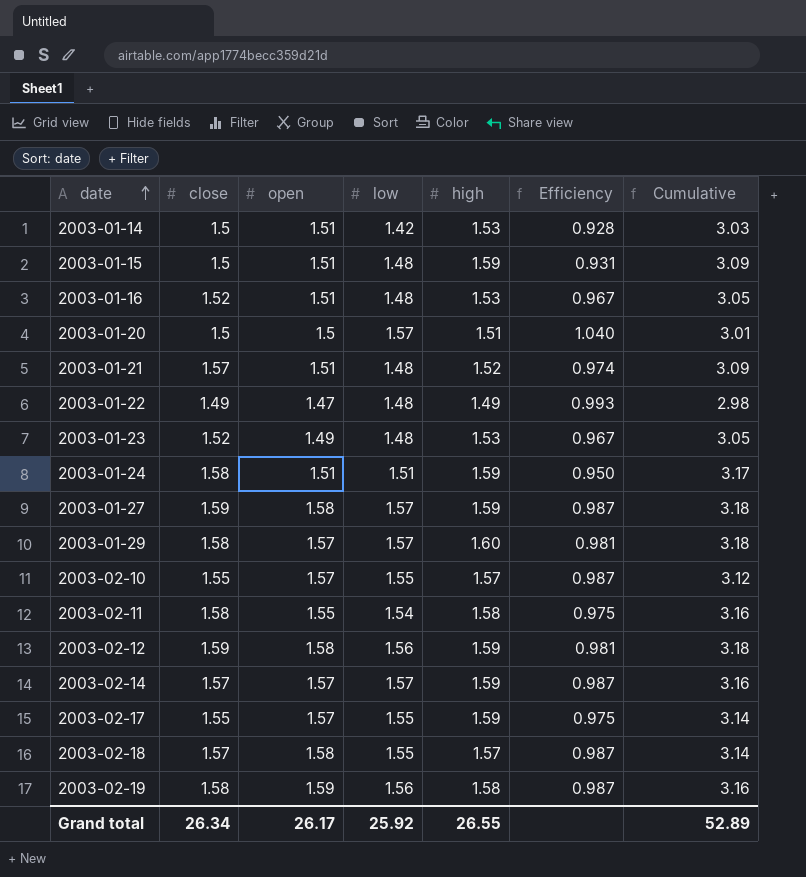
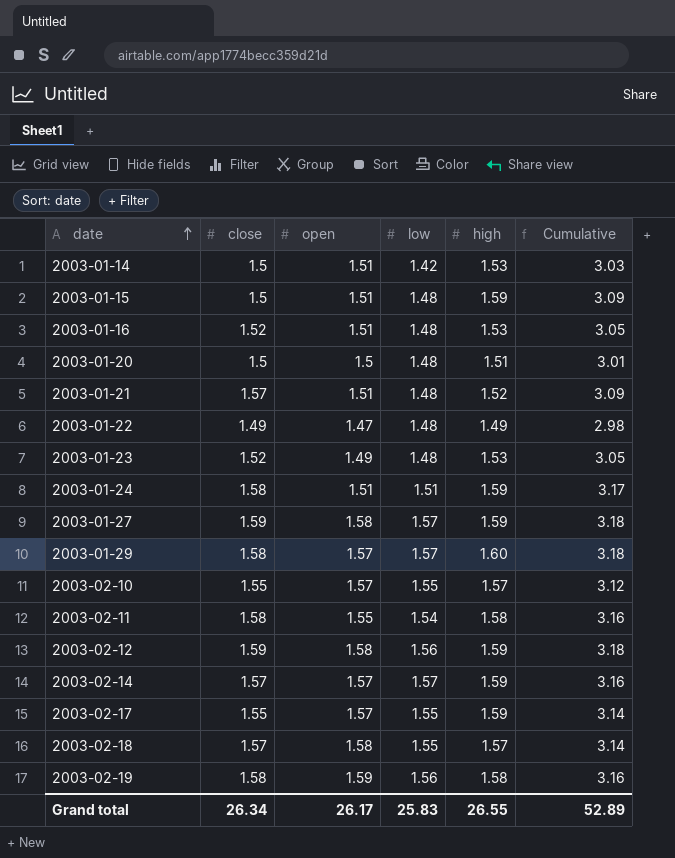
column Efficiency | formula: [low] / [high] -> none
2003-01-20 | low: 1.57 -> 1.48
Grand total | low: 25.92 -> 25.83

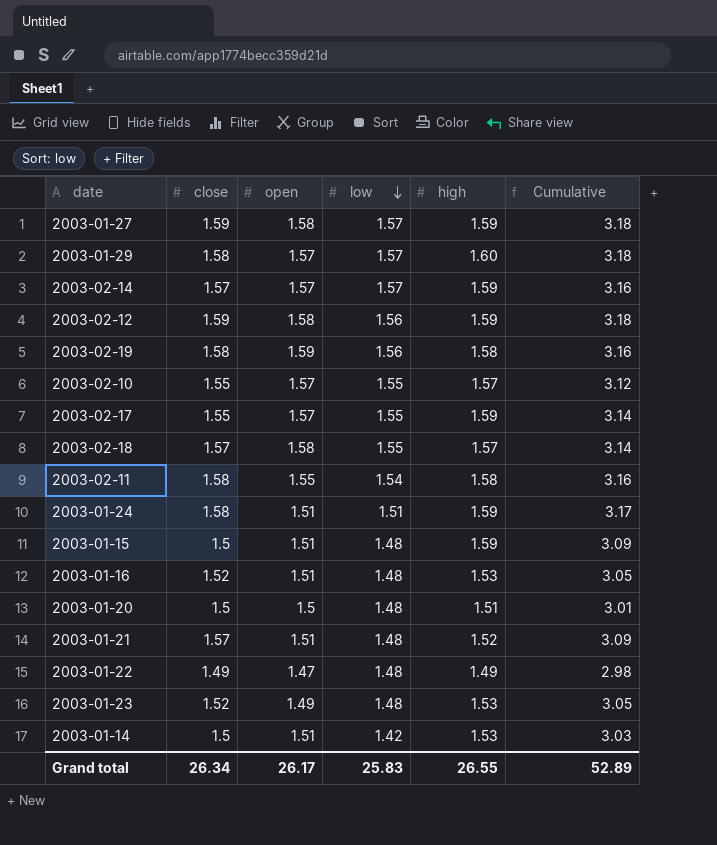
row order: date ascending -> low descending

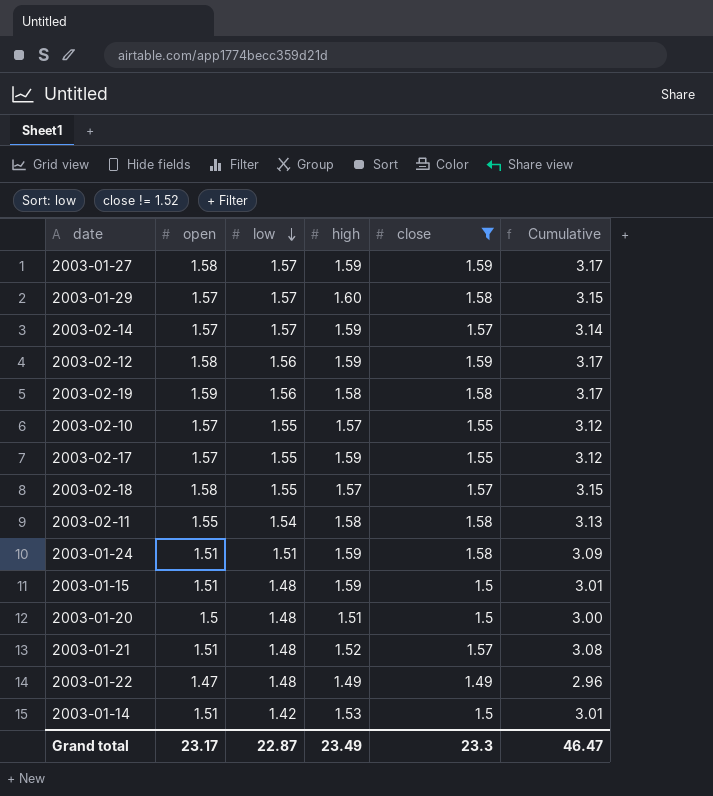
filter: none -> close != 1.52
column close | position: 2 -> 5
column Cumulative | formula: [close] + [high] -> [open] + [close]
Grand total | open: 26.17 -> 23.17
Grand total | low: 25.83 -> 22.87
Grand total | high: 26.55 -> 23.49
Grand total | close: 26.34 -> 23.3
Grand total | Cumulative: 52.89 -> 46.47

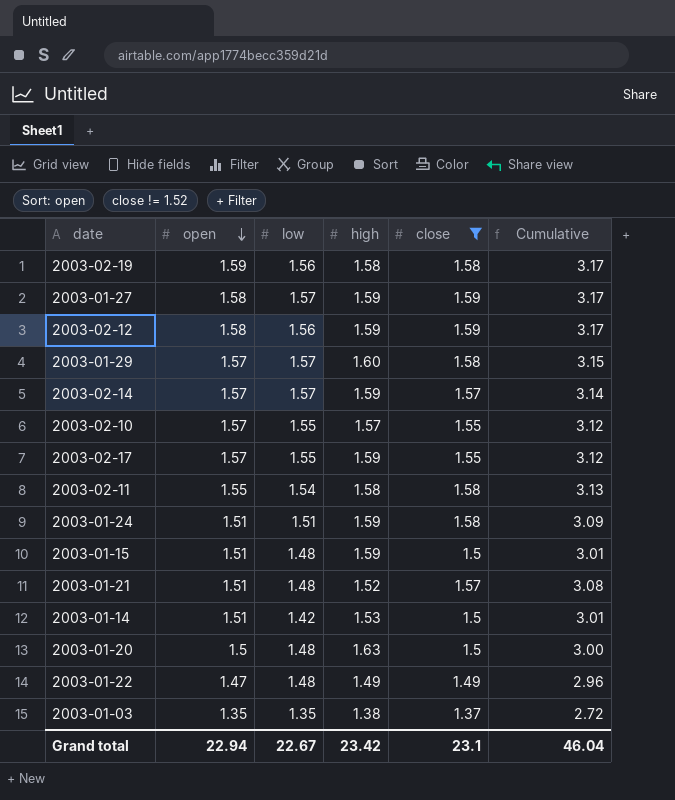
row order: low descending -> open descending
row 2003-02-18: 1.58 | 1.55 | 1.57 | 1.57 | 3.15 -> none
2003-01-20 | high: 1.51 -> 1.63
row 2003-01-03: none -> 1.35 | 1.35 | 1.38 | 1.37 | 2.72
Grand total | open: 23.17 -> 22.94
Grand total | low: 22.87 -> 22.67
Grand total | high: 23.49 -> 23.42
Grand total | close: 23.3 -> 23.1
Grand total | Cumulative: 46.47 -> 46.04

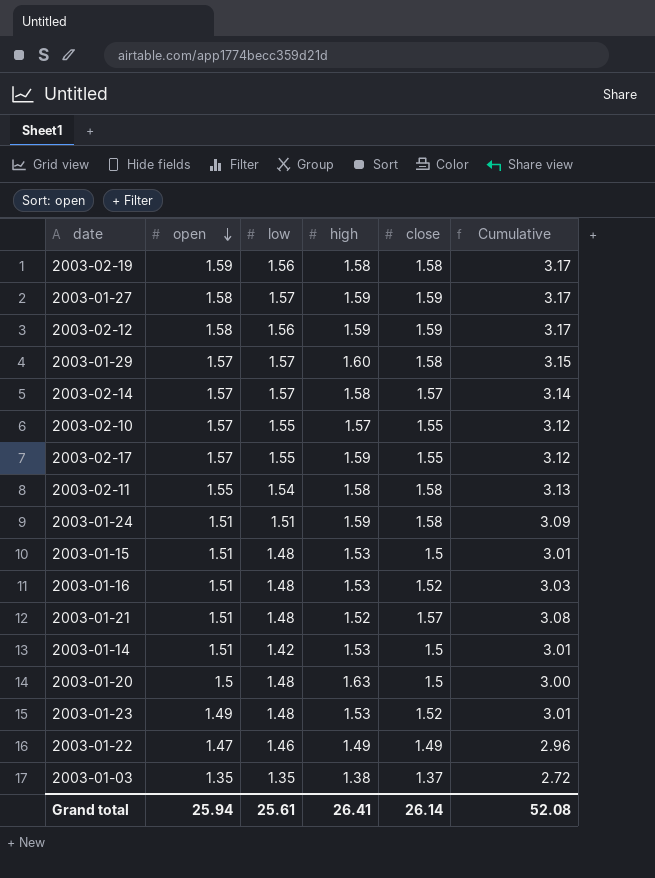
filter: close != 1.52 -> none
2003-02-14 | high: 1.59 -> 1.58
2003-01-15 | high: 1.59 -> 1.53
2003-01-22 | low: 1.48 -> 1.46
Grand total | open: 22.94 -> 25.94
Grand total | low: 22.67 -> 25.61
Grand total | high: 23.42 -> 26.41
Grand total | close: 23.1 -> 26.14
Grand total | Cumulative: 46.04 -> 52.08

